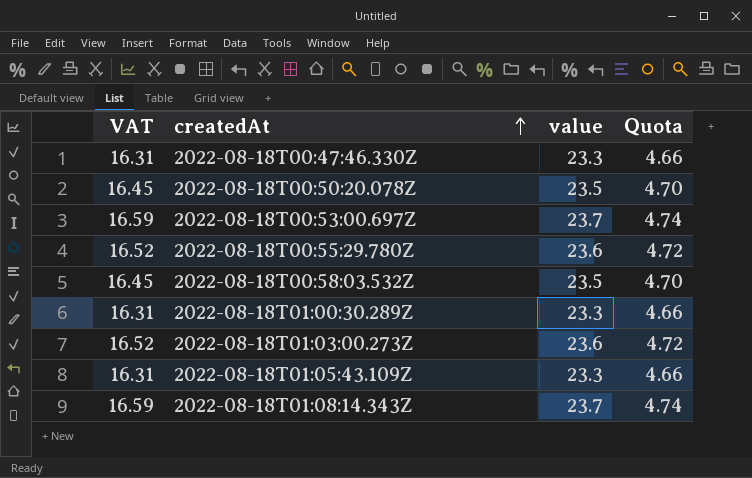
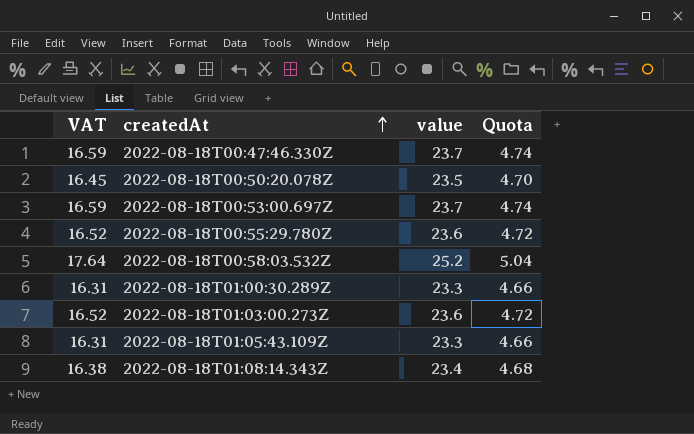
2022-08-18T00:47:46.330Z | VAT: 16.31 -> 16.59
2022-08-18T00:47:46.330Z | value: 23.3 -> 23.7
2022-08-18T00:47:46.330Z | Quota: 4.66 -> 4.74
2022-08-18T00:58:03.532Z | VAT: 16.45 -> 17.64
2022-08-18T00:58:03.532Z | value: 23.5 -> 25.2
2022-08-18T00:58:03.532Z | Quota: 4.70 -> 5.04
2022-08-18T01:08:14.343Z | VAT: 16.59 -> 16.38
2022-08-18T01:08:14.343Z | value: 23.7 -> 23.4
2022-08-18T01:08:14.343Z | Quota: 4.74 -> 4.68

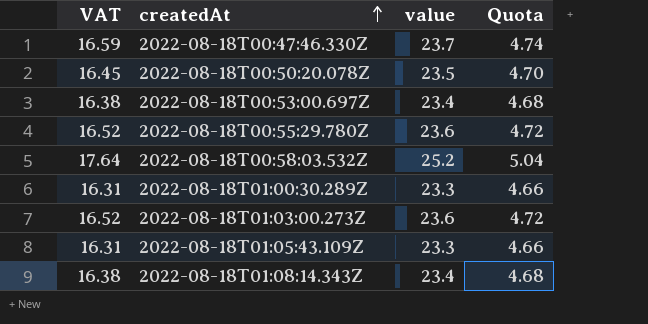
2022-08-18T00:53:00.697Z | VAT: 16.59 -> 16.38
2022-08-18T00:53:00.697Z | value: 23.7 -> 23.4
2022-08-18T00:53:00.697Z | Quota: 4.74 -> 4.68

